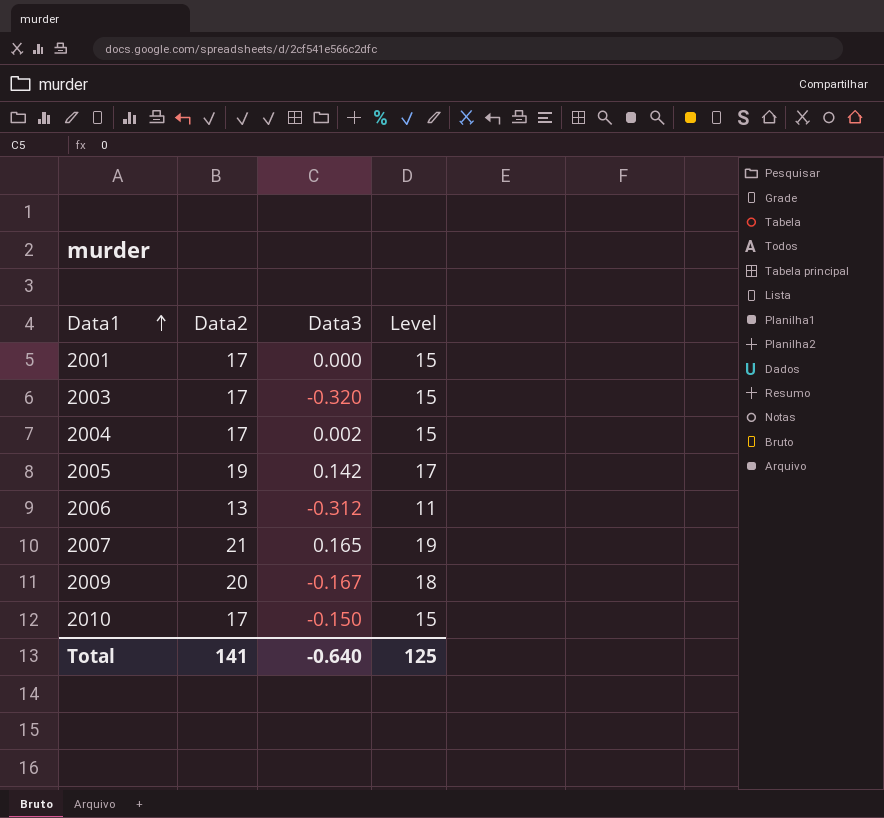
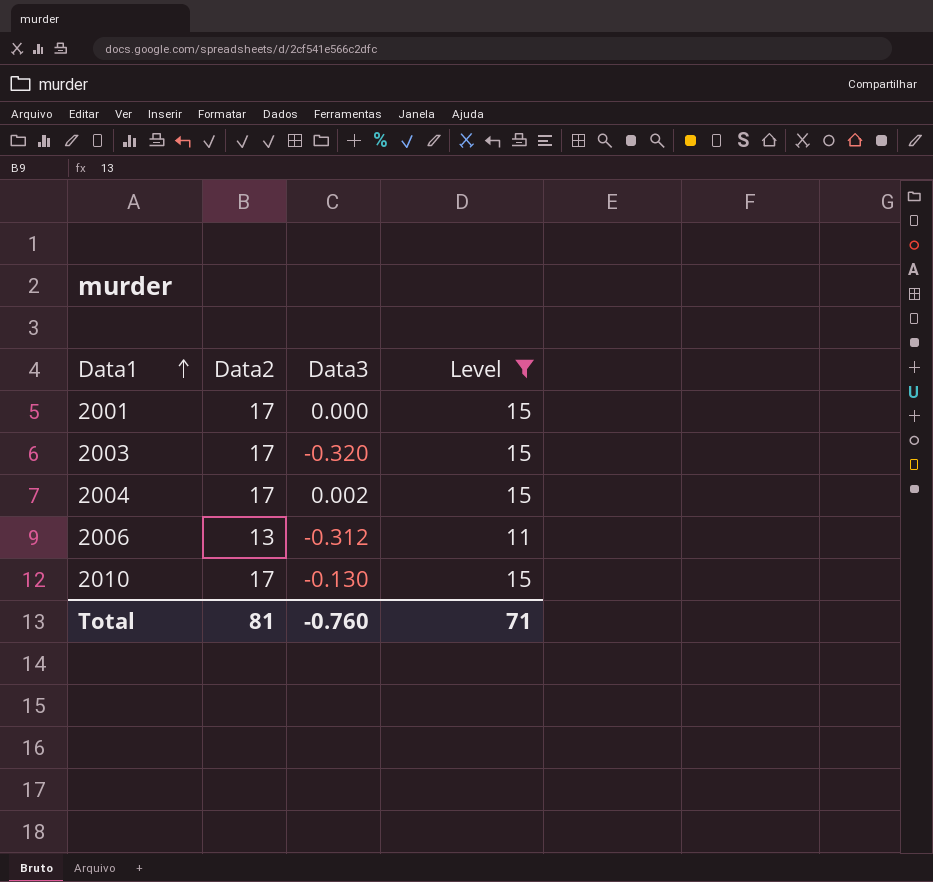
filter: none -> Level <= 15
2010 | Data3: -0.150 -> -0.130
Total | Data2: 141 -> 81
Total | Data3: -0.640 -> -0.760
Total | Level: 125 -> 71

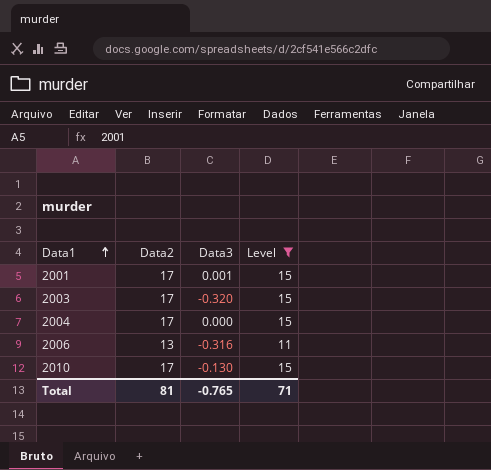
2001 | Data3: 0.000 -> 0.001
2004 | Data3: 0.002 -> 0.000
2006 | Data3: -0.312 -> -0.316
Total | Data3: -0.760 -> -0.765

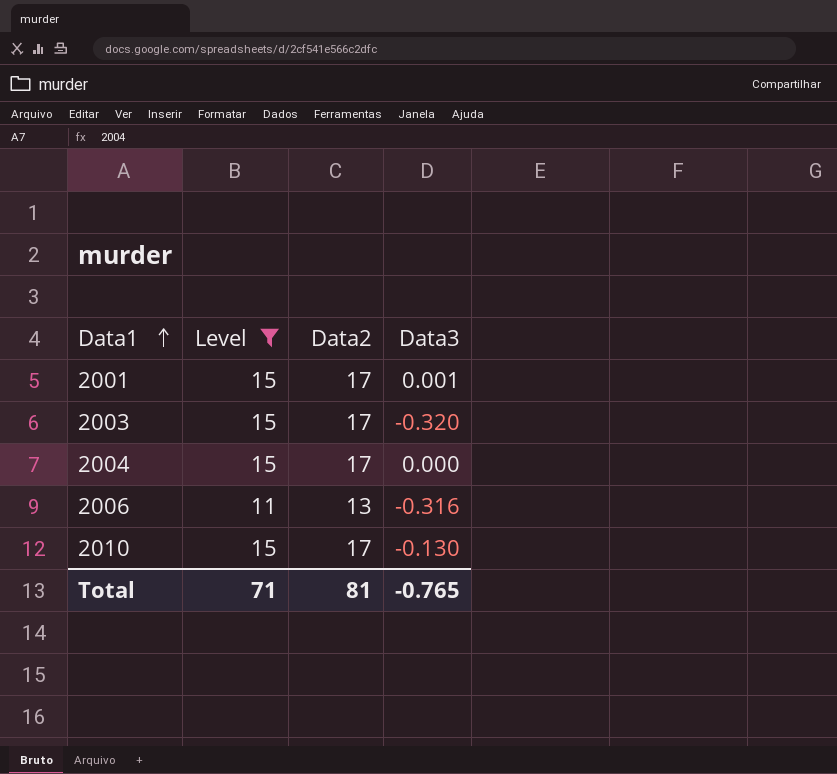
column Level | position: 4 -> 2

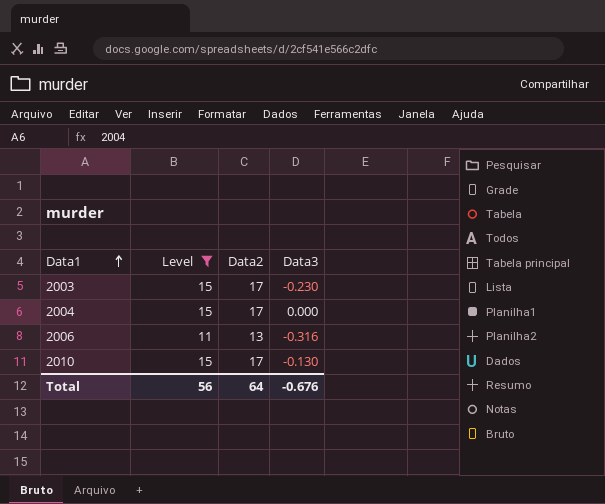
row 2001: 15 | 17 | 0.001 -> none
2003 | Data3: -0.320 -> -0.230
Total | Level: 71 -> 56
Total | Data2: 81 -> 64
Total | Data3: -0.765 -> -0.676

